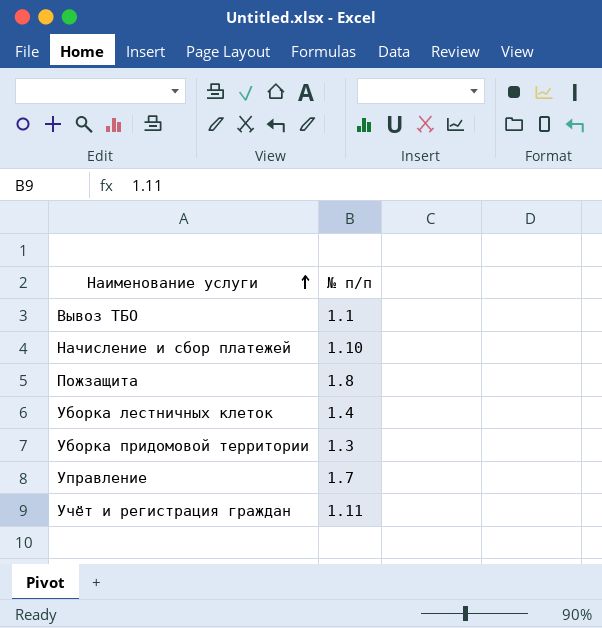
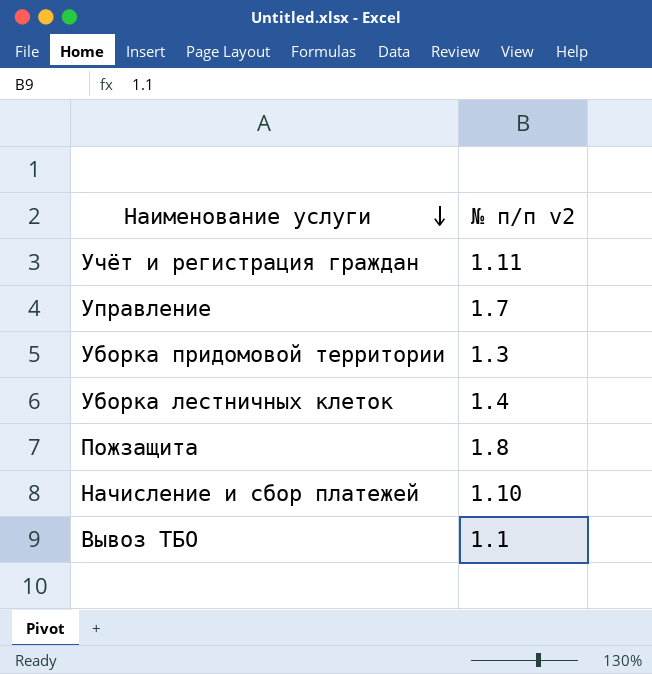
row order: Наименование услуги ascending -> Наименование услуги descending
column name: № п/п -> № п/п v2

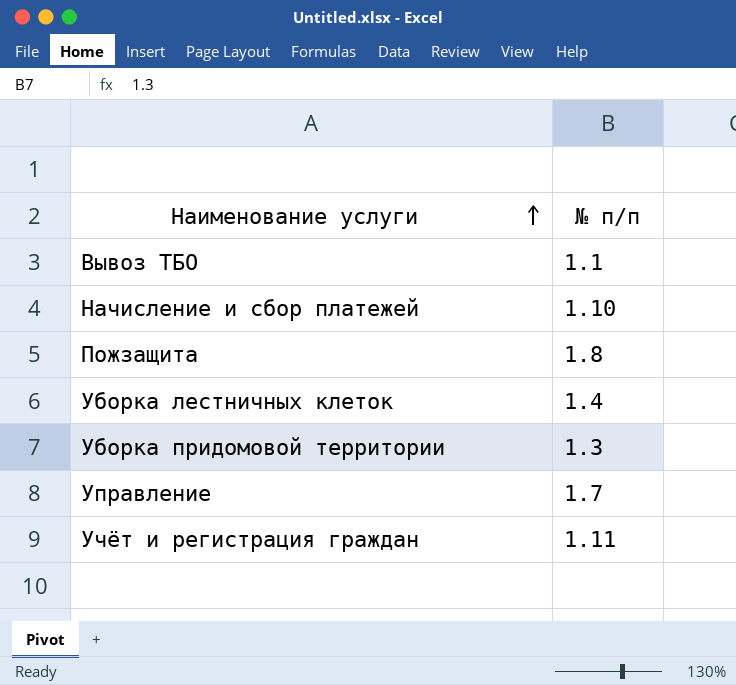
row order: Наименование услуги descending -> Наименование услуги ascending
column name: № п/п v2 -> № п/п

